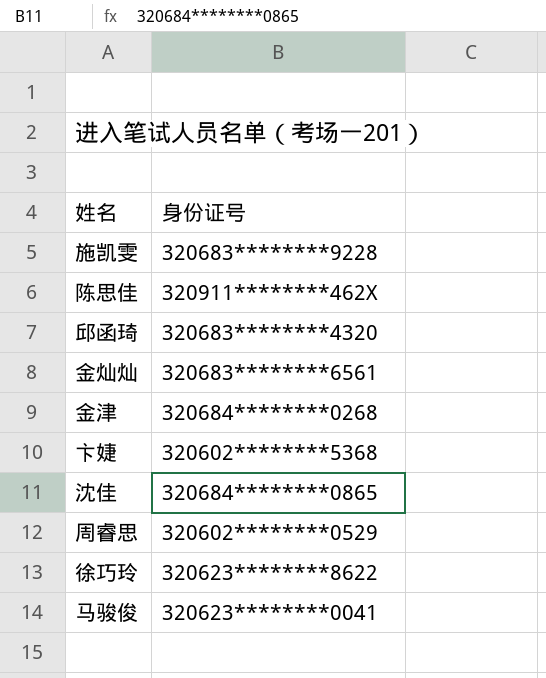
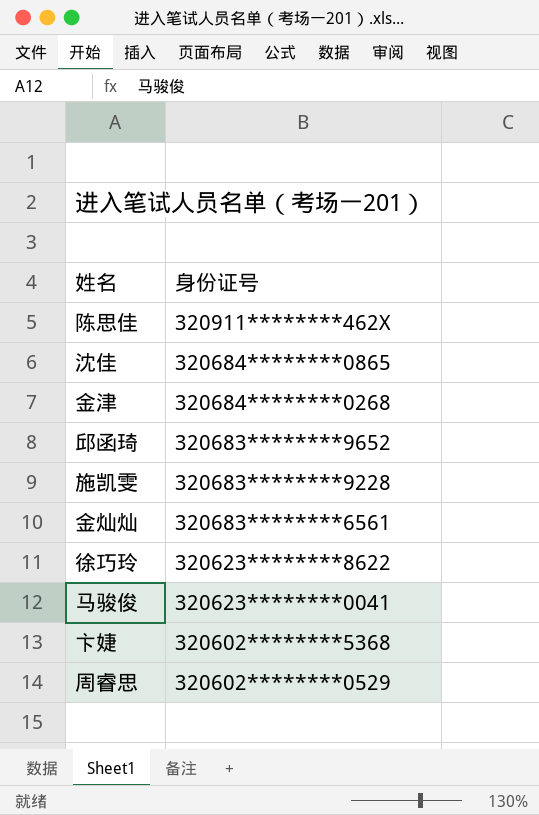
row order: none -> 身份证号 descending
邱函琦 | 身份证号: 320683********4320 -> 320683********9652

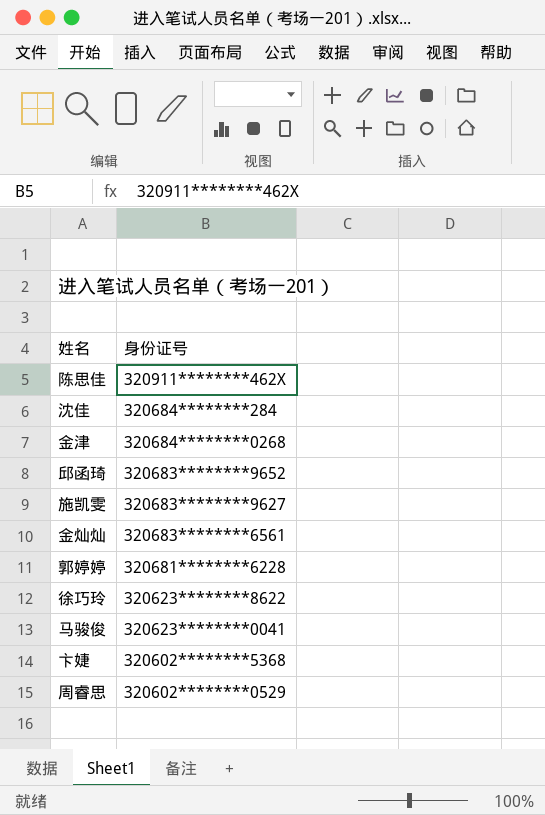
沈佳 | 身份证号: 320684********0865 -> 320684********284
施凯雯 | 身份证号: 320683********9228 -> 320683********9627
row 郭婷婷: none -> 320681********6228

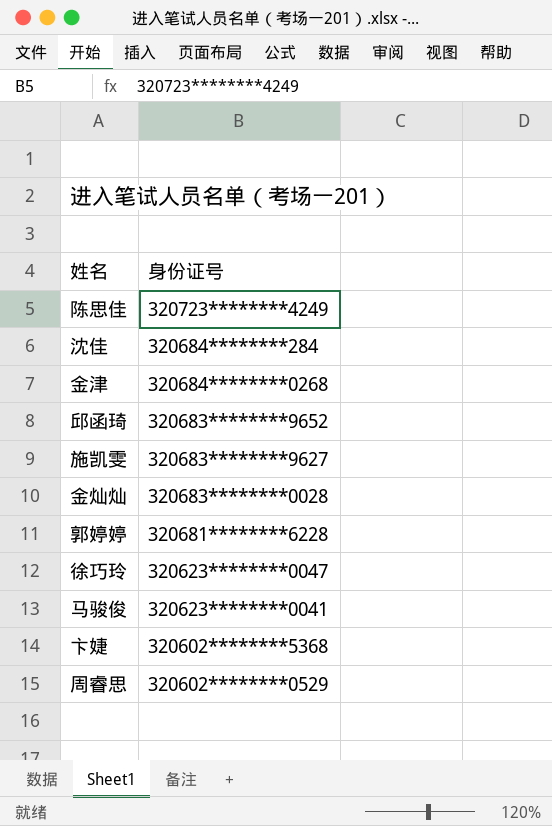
陈思佳 | 身份证号: 320911********462X -> 320723********4249
金灿灿 | 身份证号: 320683********6561 -> 320683********0028
徐巧玲 | 身份证号: 320623********8622 -> 320623********0047

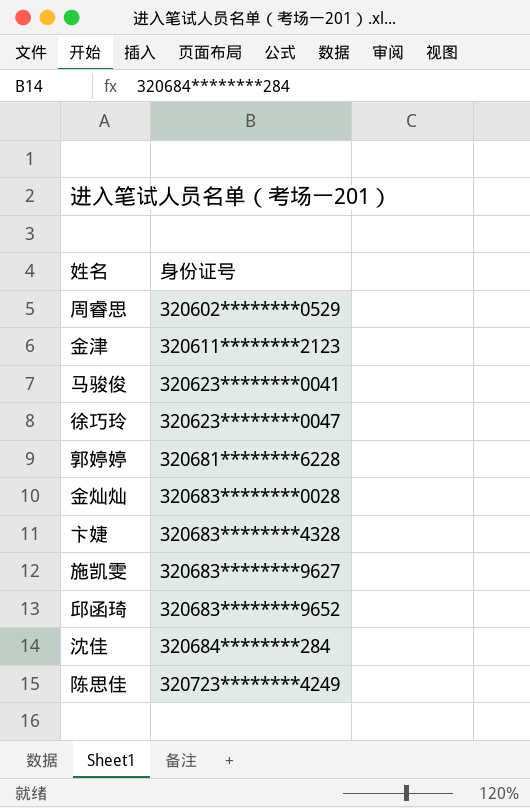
row order: 身份证号 descending -> 身份证号 ascending
金津 | 身份证号: 320684********0268 -> 320611********2123
卞婕 | 身份证号: 320602********5368 -> 320683********4328

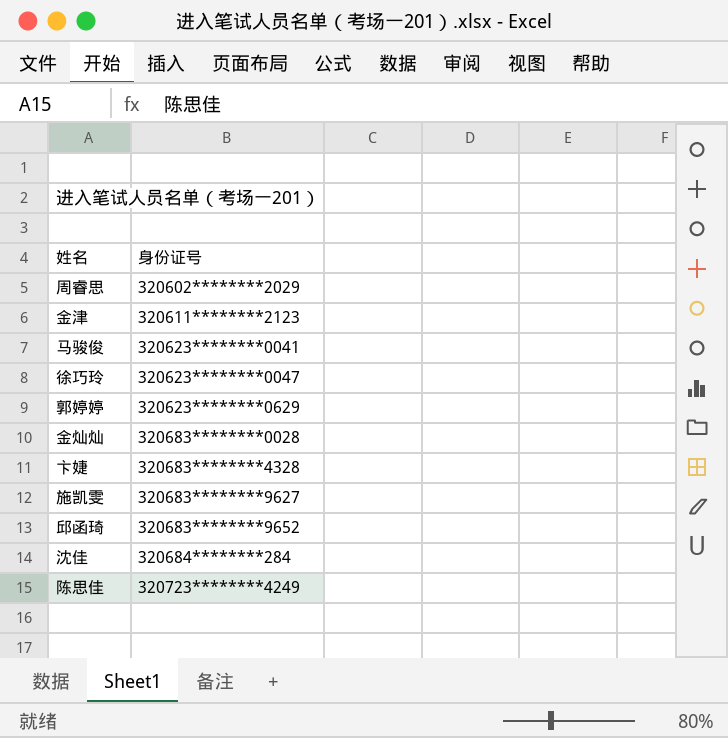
周睿思 | 身份证号: 320602********0529 -> 320602********2029
郭婷婷 | 身份证号: 320681********6228 -> 320623********0629

